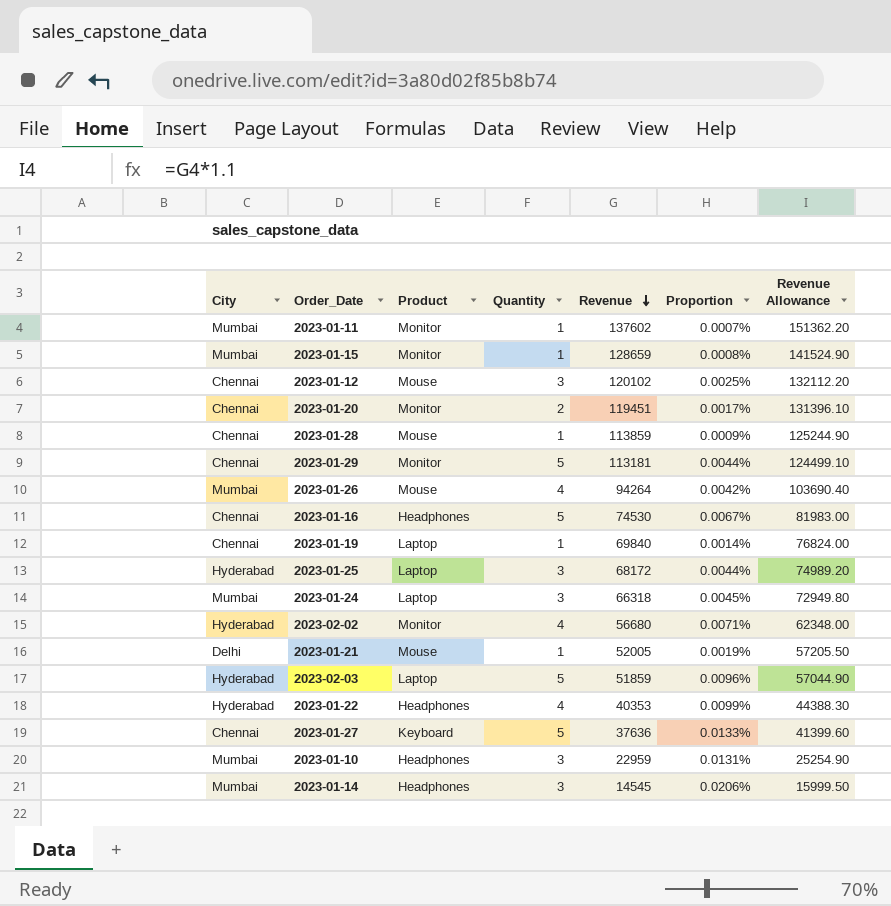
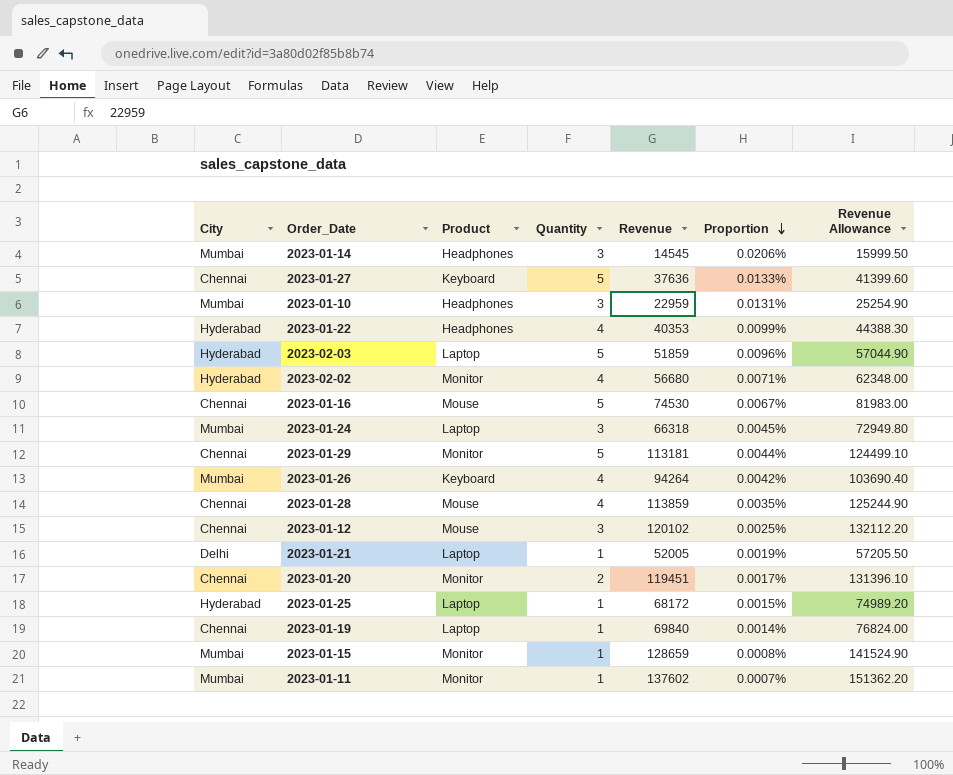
row order: Revenue descending -> Proportion descending
2023-01-16 | Product: Headphones -> Mouse
2023-01-26 | Product: Mouse -> Keyboard
2023-01-28 | Quantity: 1 -> 4
2023-01-28 | Proportion: 0.0009% -> 0.0035%
2023-01-21 | Product: Mouse -> Laptop
2023-01-25 | Quantity: 3 -> 1
2023-01-25 | Proportion: 0.0044% -> 0.0015%

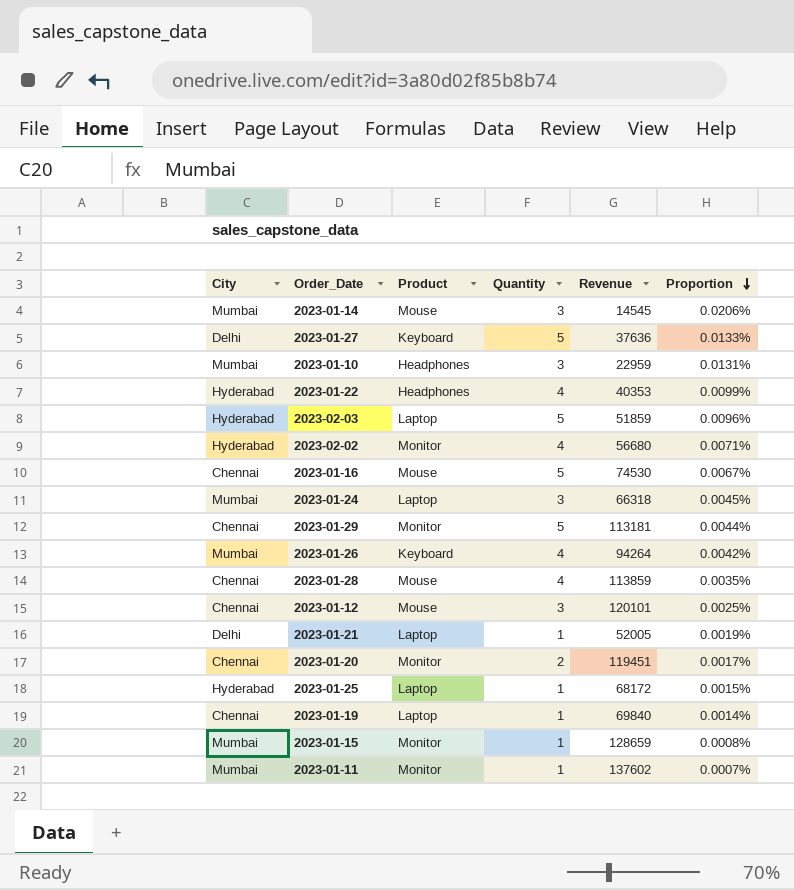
column Revenue Allowance | formula: [Revenue] * 1.1 -> none
2023-01-14 | Product: Headphones -> Mouse
2023-01-27 | City: Chennai -> Delhi
2023-01-12 | Revenue: 120102 -> 120101

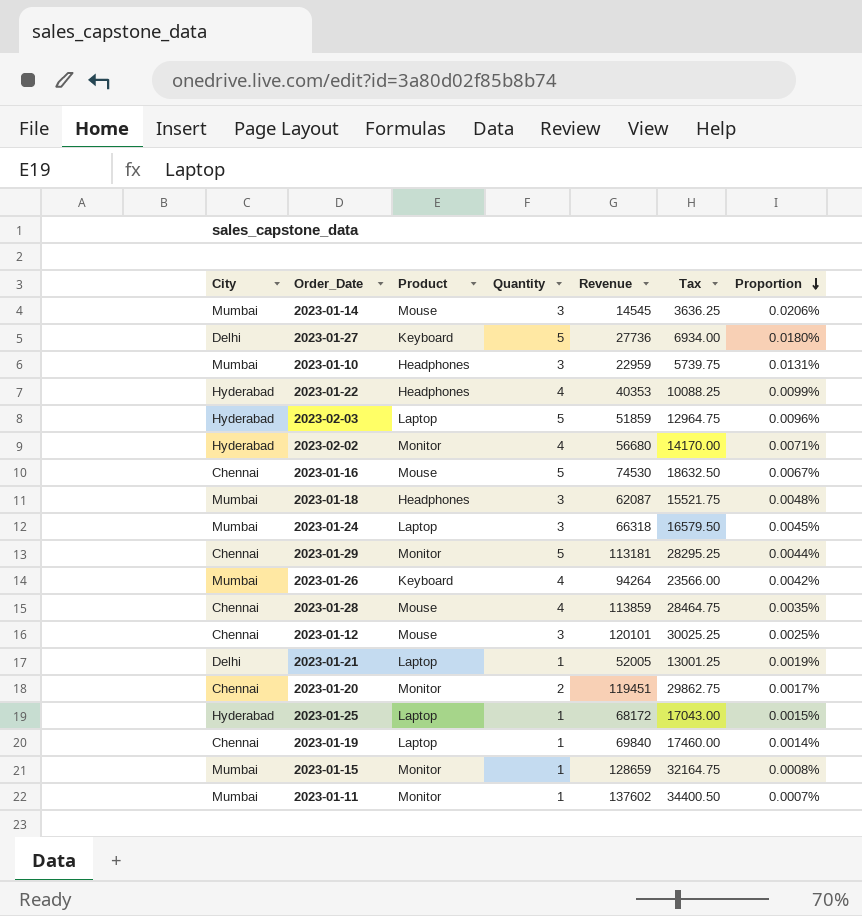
column Tax | formula: none -> [Revenue] * 0.25
2023-01-27 | Revenue: 37636 -> 27736
2023-01-27 | Proportion: 0.0133% -> 0.0180%
row 2023-01-18: none -> Mumbai | Headphones | 3 | 62087 | 15521.75 | 0.0048%

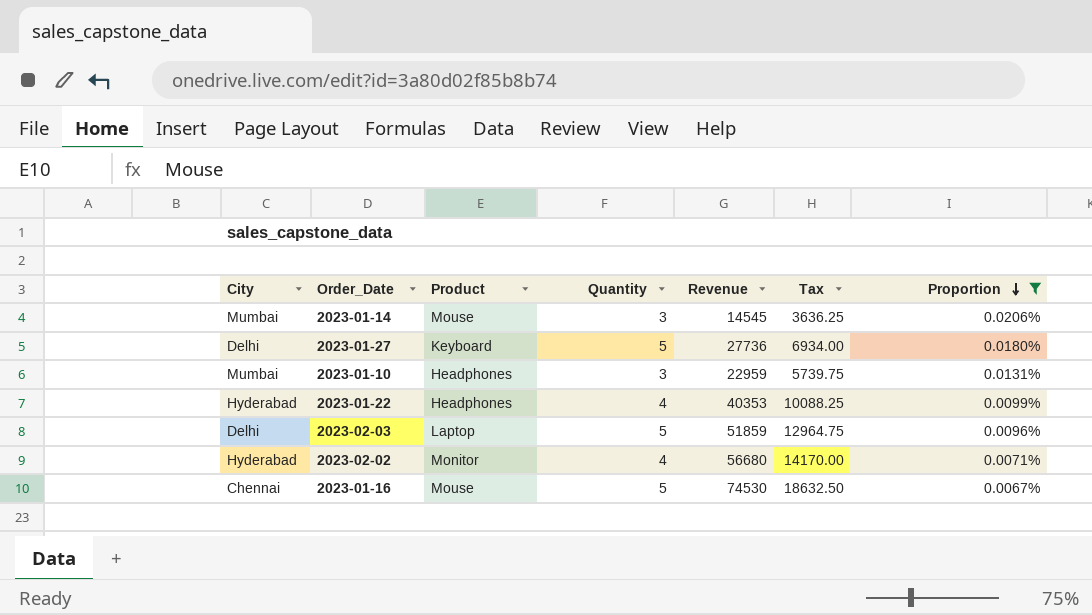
filter: none -> Proportion >= 0.0067%
2023-02-03 | City: Hyderabad -> Delhi

